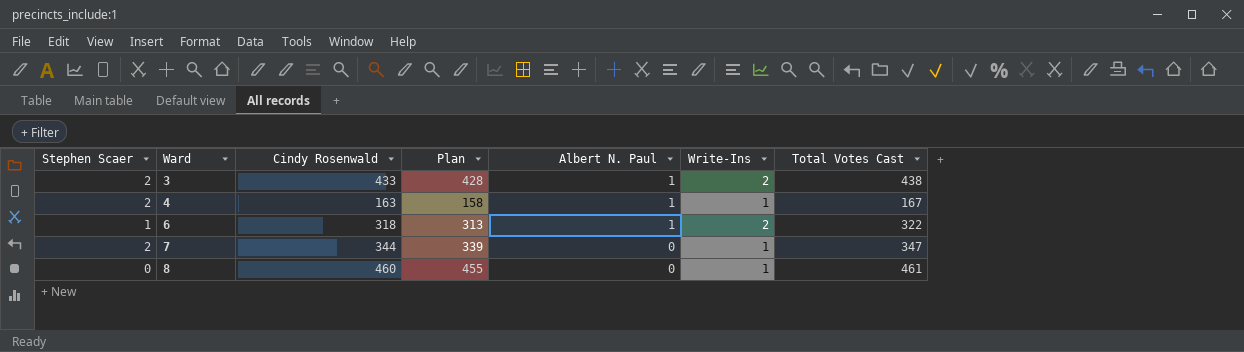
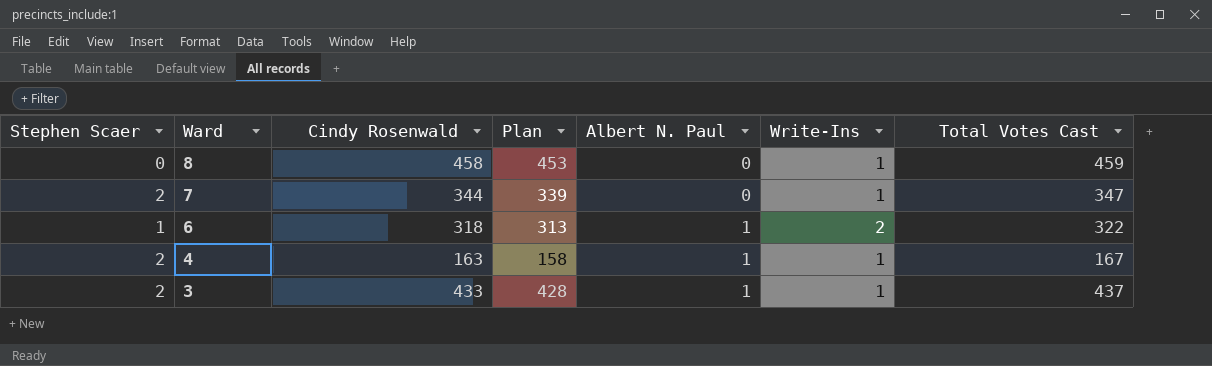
row order: Ward ascending -> Ward descending
8 | Cindy Rosenwald: 460 -> 458
8 | Plan: 455 -> 453
8 | Total Votes Cast: 461 -> 459
3 | Write-Ins: 2 -> 1
3 | Total Votes Cast: 438 -> 437

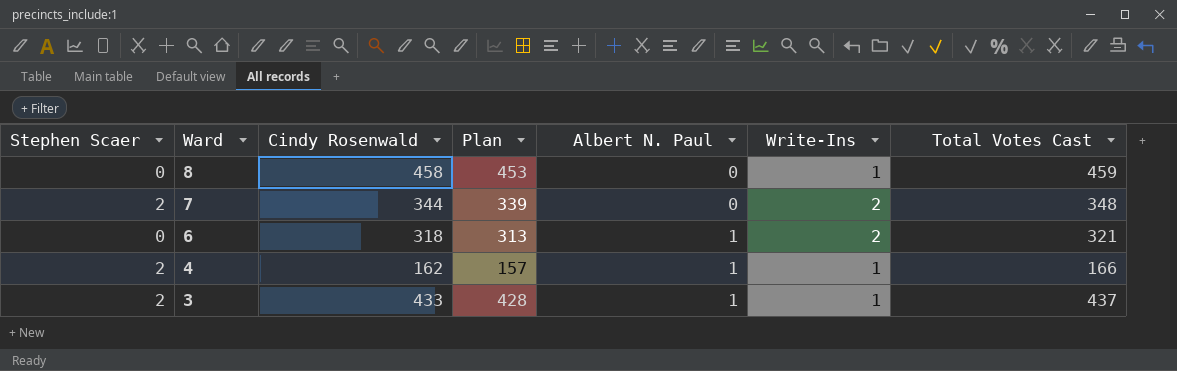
7 | Write-Ins: 1 -> 2
7 | Total Votes Cast: 347 -> 348
6 | Stephen Scaer: 1 -> 0
6 | Total Votes Cast: 322 -> 321
4 | Cindy Rosenwald: 163 -> 162
4 | Plan: 158 -> 157
4 | Total Votes Cast: 167 -> 166

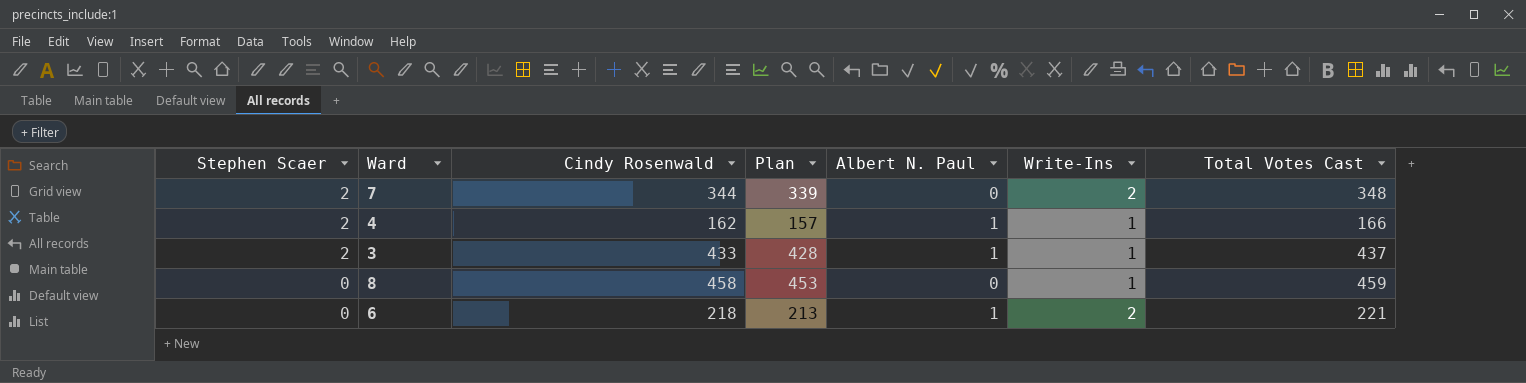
row order: Ward descending -> Stephen Scaer descending
6 | Cindy Rosenwald: 318 -> 218
6 | Plan: 313 -> 213
6 | Total Votes Cast: 321 -> 221

